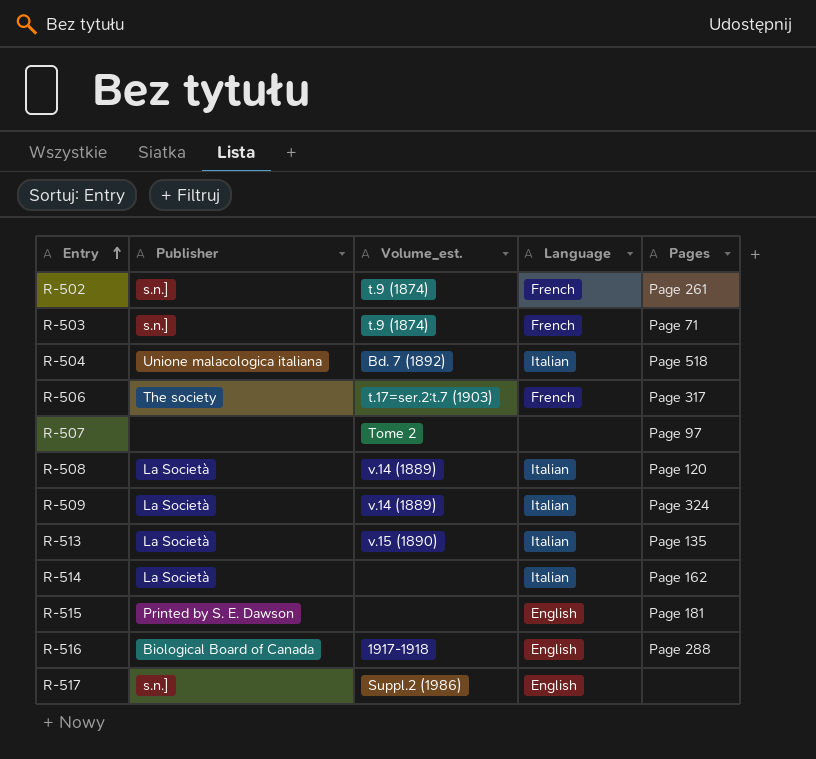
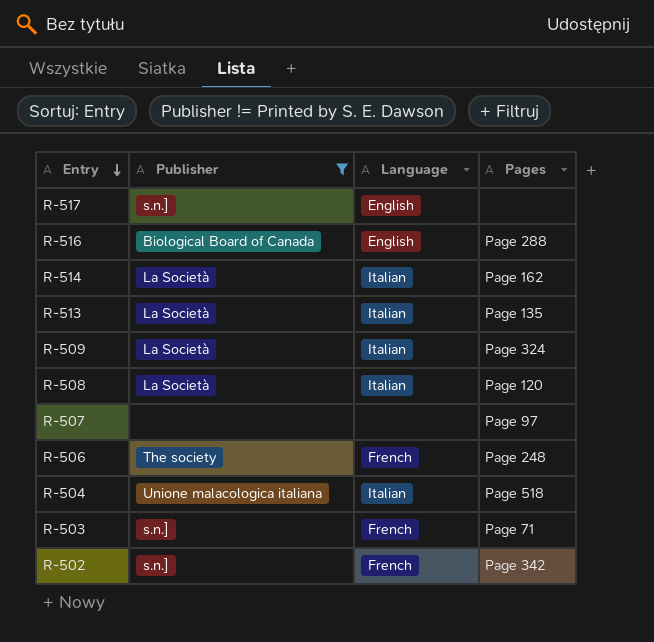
filter: none -> Publisher != Printed by S. E. Dawson
row order: Entry ascending -> Entry descending
column Volume_est. | position: 3 -> none
R-506 | Pages: Page 317 -> Page 248
R-502 | Pages: Page 261 -> Page 342

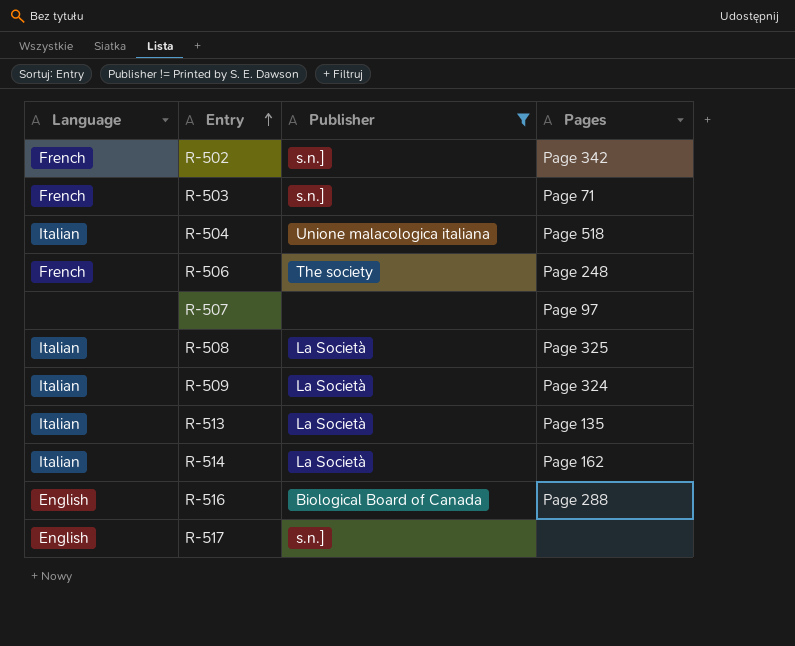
row order: Entry descending -> Entry ascending
column Language | position: 3 -> 1
R-508 | Pages: Page 120 -> Page 325

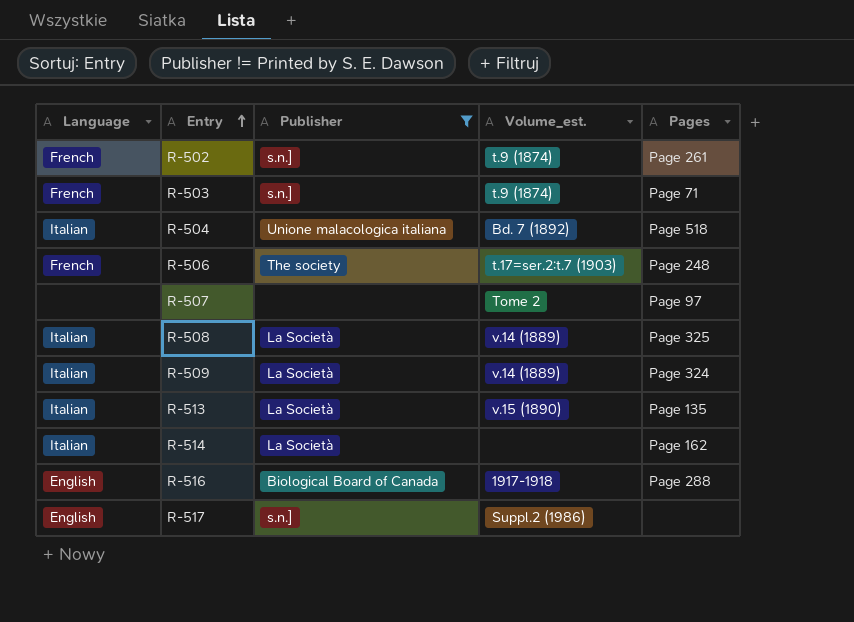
column Volume_est. | position: none -> 4
R-502 | Pages: Page 342 -> Page 261

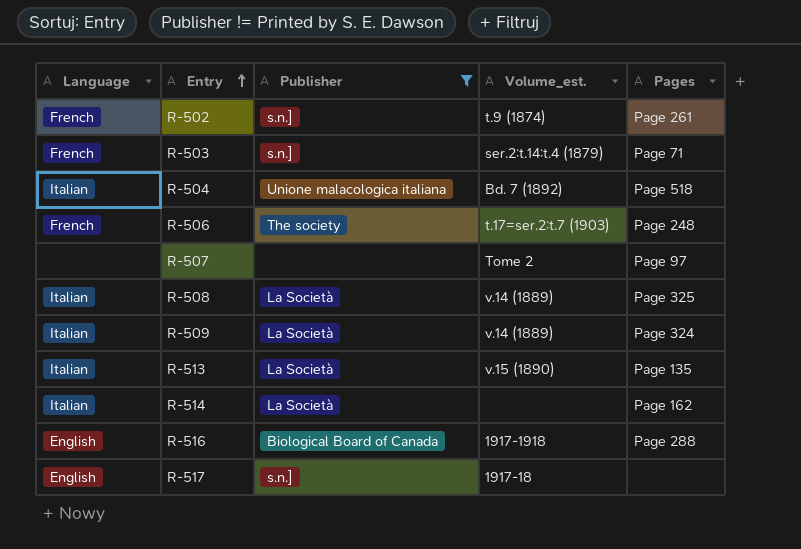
R-503 | Volume_est.: t.9 (1874) -> ser.2:t.14:t.4 (1879)
R-517 | Volume_est.: Suppl.2 (1986) -> 1917-18

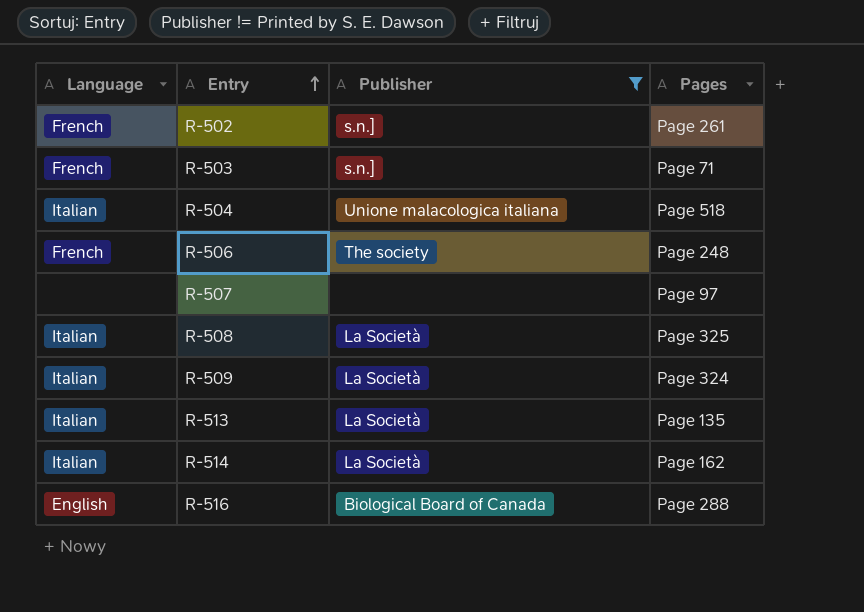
column Volume_est. | position: 4 -> none
row R-517: English | s.n.] | 1917-18 | none -> none

